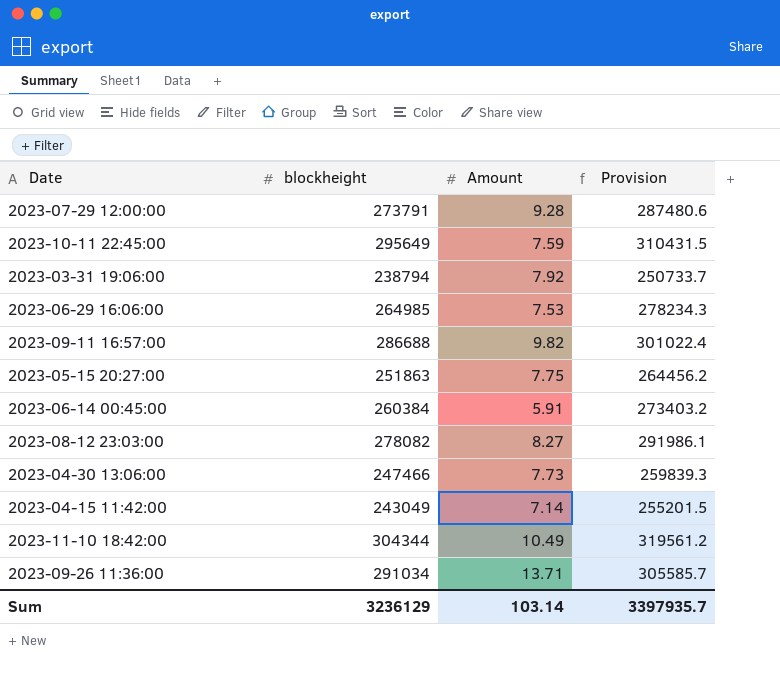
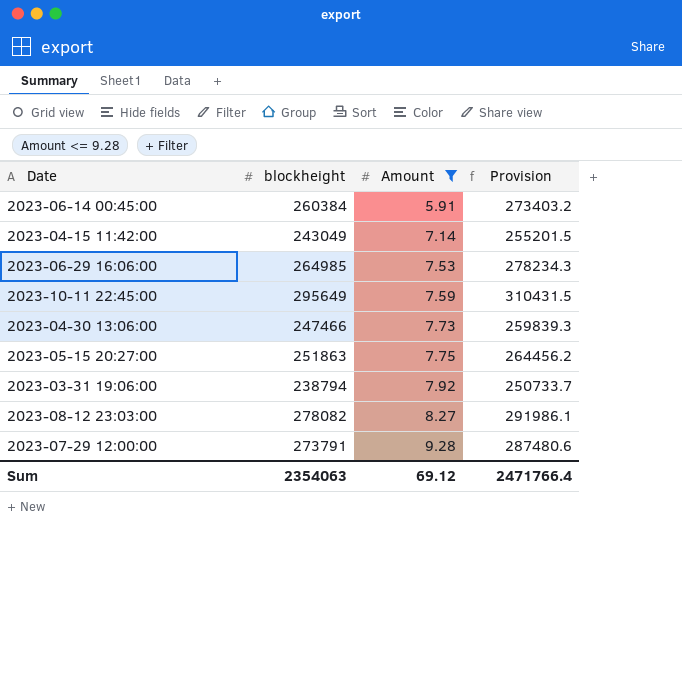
filter: none -> Amount <= 9.28
row order: none -> Amount ascending
Sum | blockheight: 3236129 -> 2354063
Sum | Amount: 103.14 -> 69.12
Sum | Provision: 3397935.7 -> 2471766.4

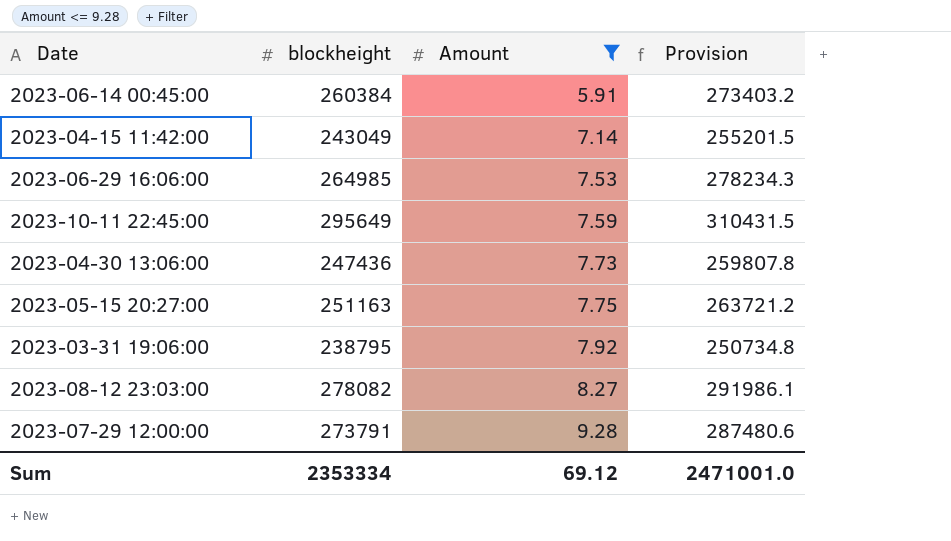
2023-04-30 13:06:00 | blockheight: 247466 -> 247436
2023-04-30 13:06:00 | Provision: 259839.3 -> 259807.8
2023-05-15 20:27:00 | blockheight: 251863 -> 251163
2023-05-15 20:27:00 | Provision: 264456.2 -> 263721.2
2023-03-31 19:06:00 | blockheight: 238794 -> 238795
2023-03-31 19:06:00 | Provision: 250733.7 -> 250734.8
Sum | blockheight: 2354063 -> 2353334
Sum | Provision: 2471766.4 -> 2471001.0

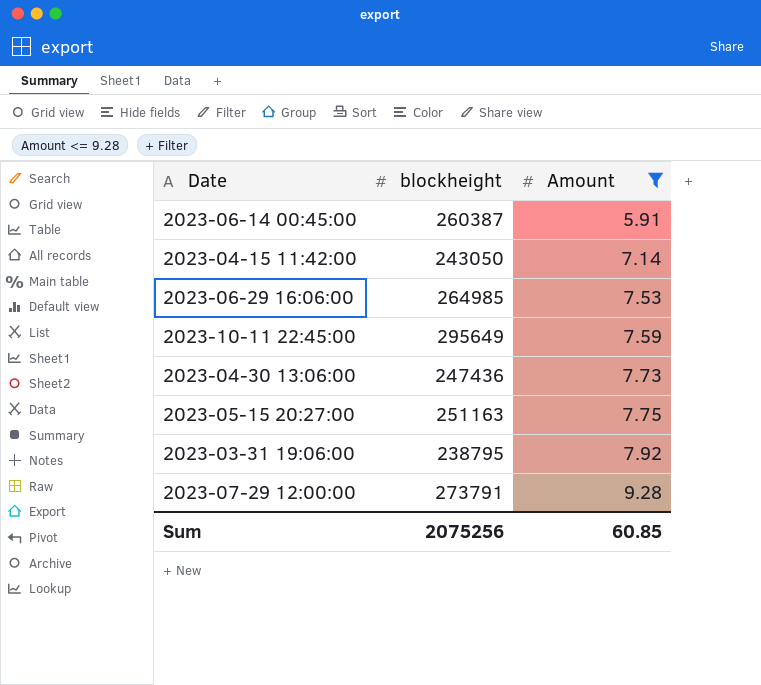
column Provision | formula: [blockheight] * 1.05 -> none
row 2023-08-12 23:03:00: 278082 | 8.27 | 291986.1 -> none
2023-06-14 00:45:00 | blockheight: 260384 -> 260387
2023-04-15 11:42:00 | blockheight: 243049 -> 243050
Sum | blockheight: 2353334 -> 2075256
Sum | Amount: 69.12 -> 60.85

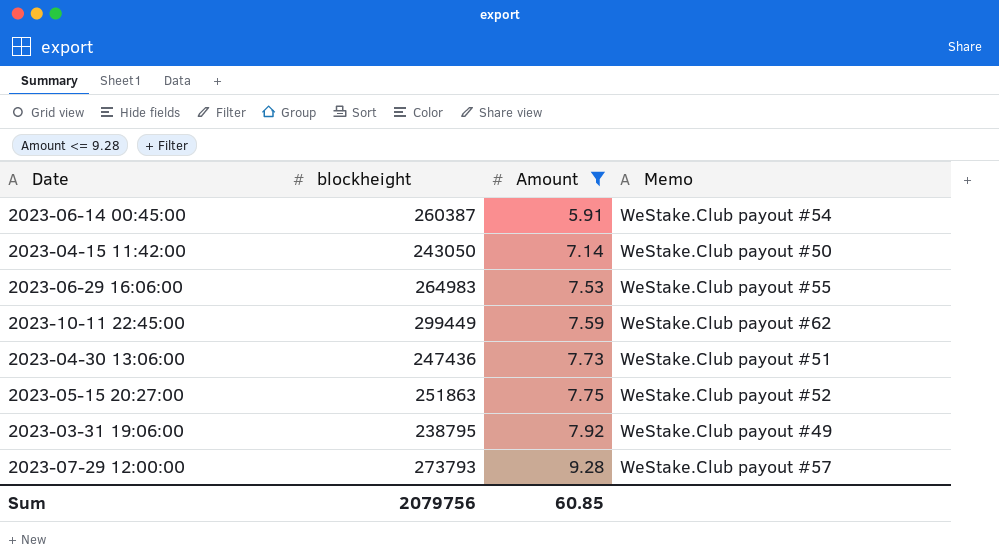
column Memo | position: none -> 4
2023-06-29 16:06:00 | blockheight: 264985 -> 264983
2023-10-11 22:45:00 | blockheight: 295649 -> 299449
2023-05-15 20:27:00 | blockheight: 251163 -> 251863
2023-07-29 12:00:00 | blockheight: 273791 -> 273793
Sum | blockheight: 2075256 -> 2079756

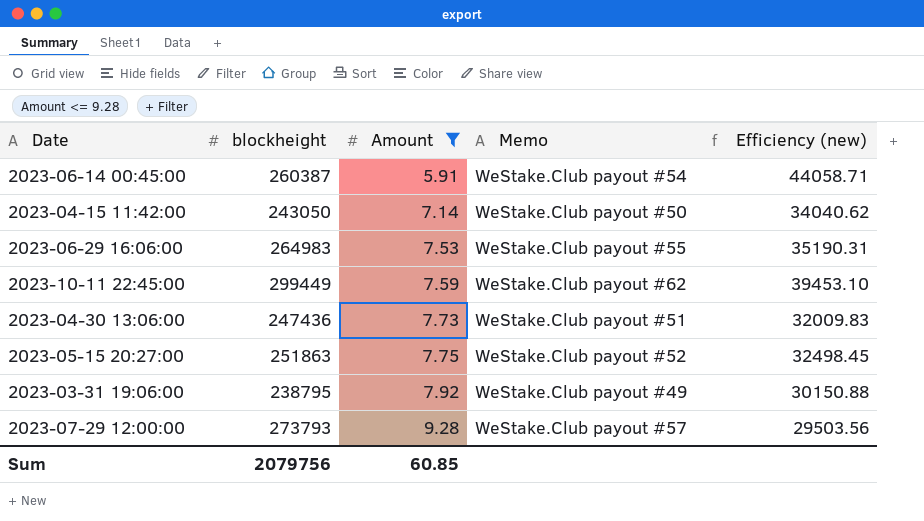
column Efficiency (new) | formula: none -> [blockheight] / [Amount]

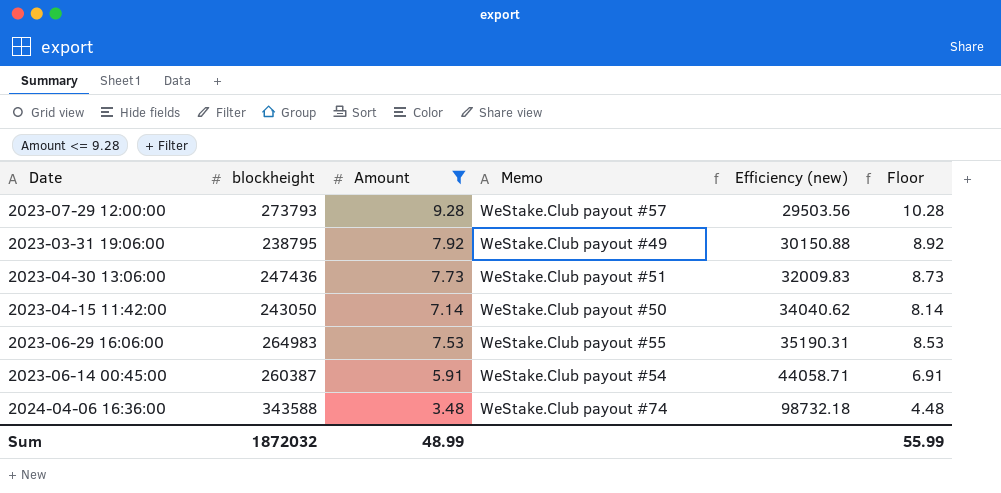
row order: Amount ascending -> Efficiency (new) ascending
column Floor | formula: none -> [Amount] + 1
row 2023-10-11 22:45:00: 299449 | 7.59 | WeStake.Club payout #62 | 39453.10 -> none
row 2023-05-15 20:27:00: 251863 | 7.75 | WeStake.Club payout #52 | 32498.45 -> none
row 2024-04-06 16:36:00: none -> 343588 | 3.48 | WeStake.Club payout #74 | 98732.18 | 4.48
Sum | blockheight: 2079756 -> 1872032
Sum | Amount: 60.85 -> 48.99

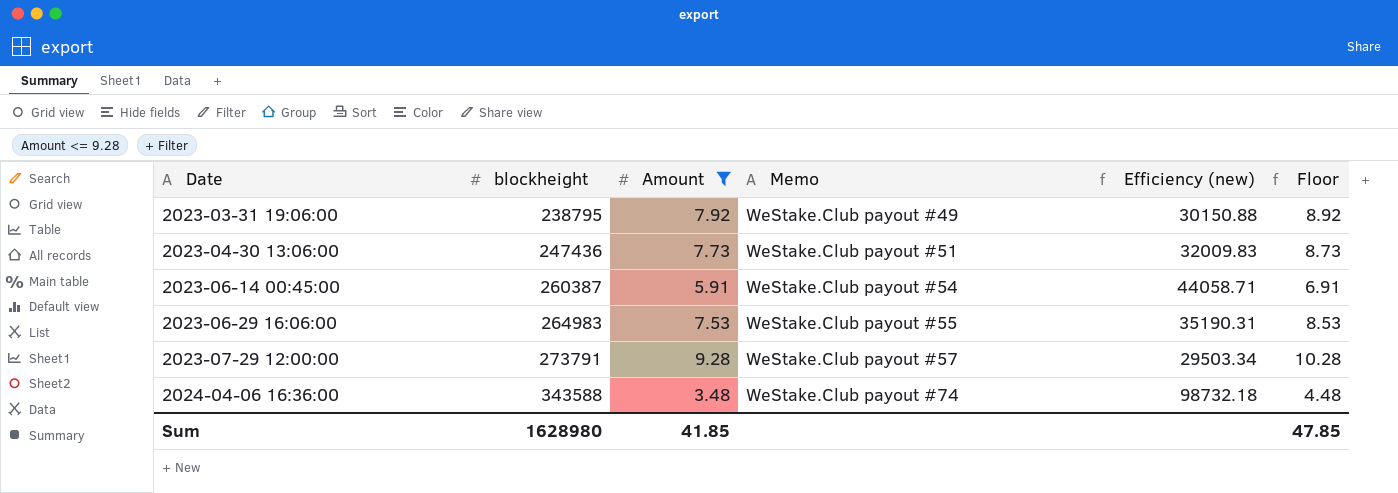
row order: Efficiency (new) ascending -> Date ascending
row 2023-04-15 11:42:00: 243050 | 7.14 | WeStake.Club payout #50 | 34040.62 | 8.14 -> none
2023-07-29 12:00:00 | blockheight: 273793 -> 273791
2023-07-29 12:00:00 | Efficiency (new): 29503.56 -> 29503.34
Sum | blockheight: 1872032 -> 1628980
Sum | Amount: 48.99 -> 41.85
Sum | Floor: 55.99 -> 47.85

